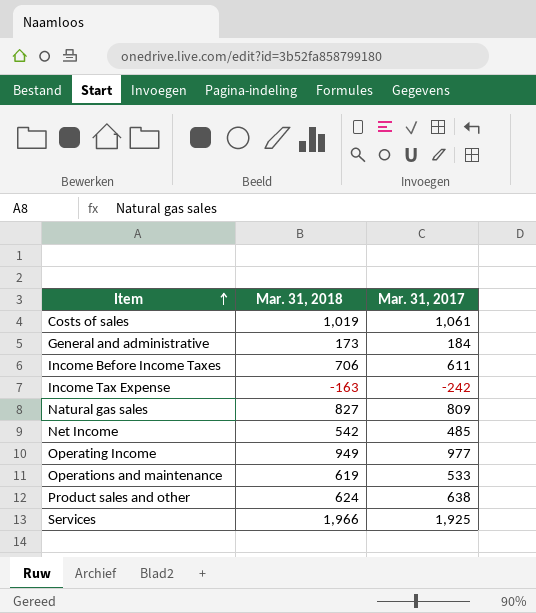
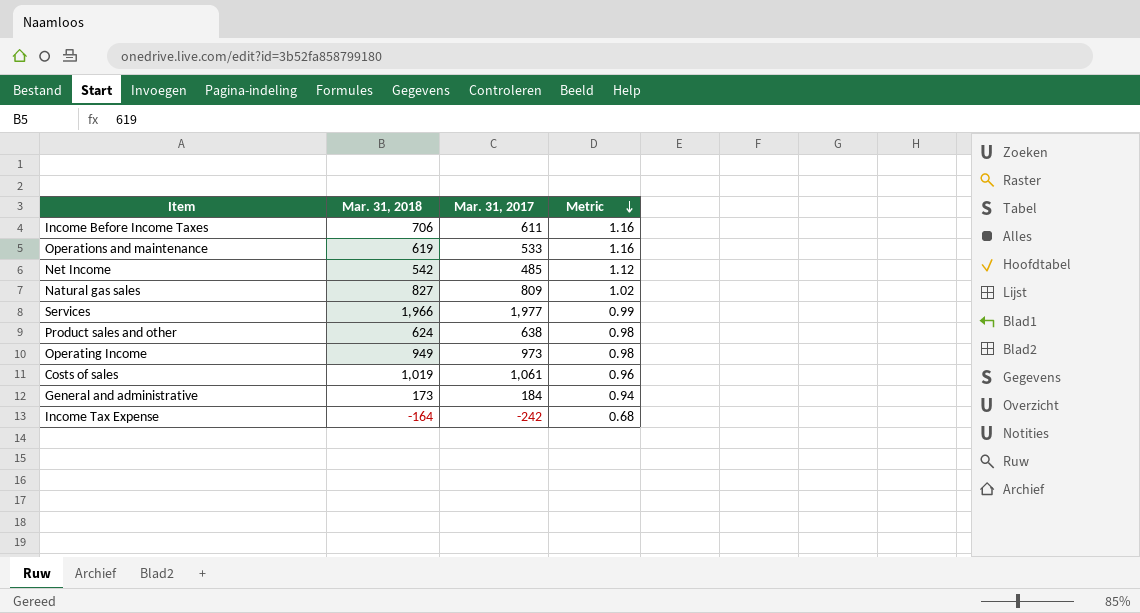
row order: Item ascending -> Metric descending
column Metric | formula: none -> [Mar. 31, 2018] / [Mar. 31, 2017]
Services | Mar. 31, 2017: 1,925 -> 1,977
Operating Income | Mar. 31, 2017: 977 -> 973
Income Tax Expense | Mar. 31, 2018: -163 -> -164

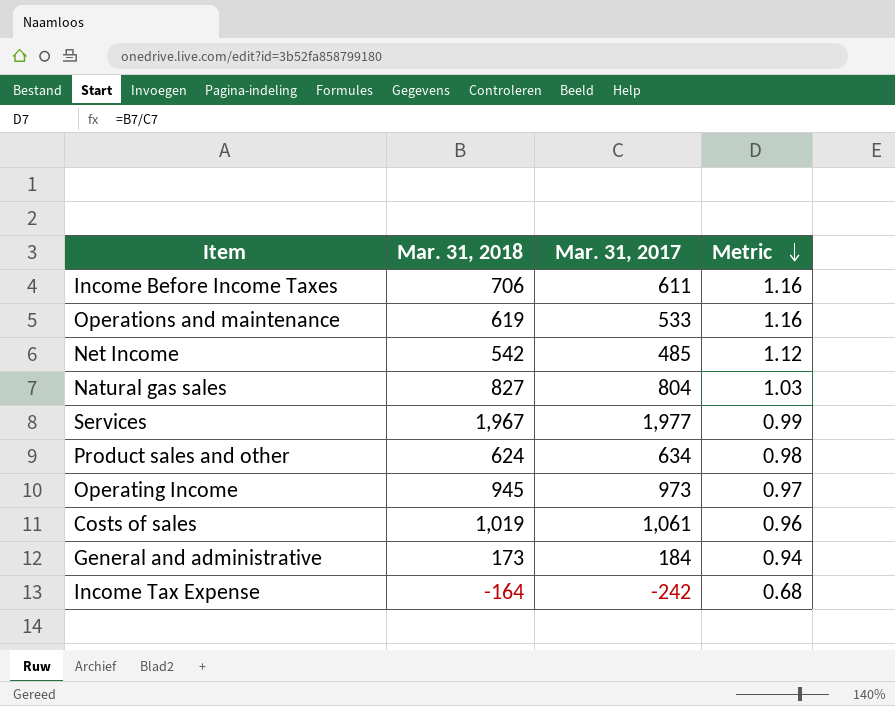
Natural gas sales | Mar. 31, 2017: 809 -> 804
Natural gas sales | Metric: 1.02 -> 1.03
Services | Mar. 31, 2018: 1,966 -> 1,967
Product sales and other | Mar. 31, 2017: 638 -> 634
Operating Income | Mar. 31, 2018: 949 -> 945
Operating Income | Metric: 0.98 -> 0.97

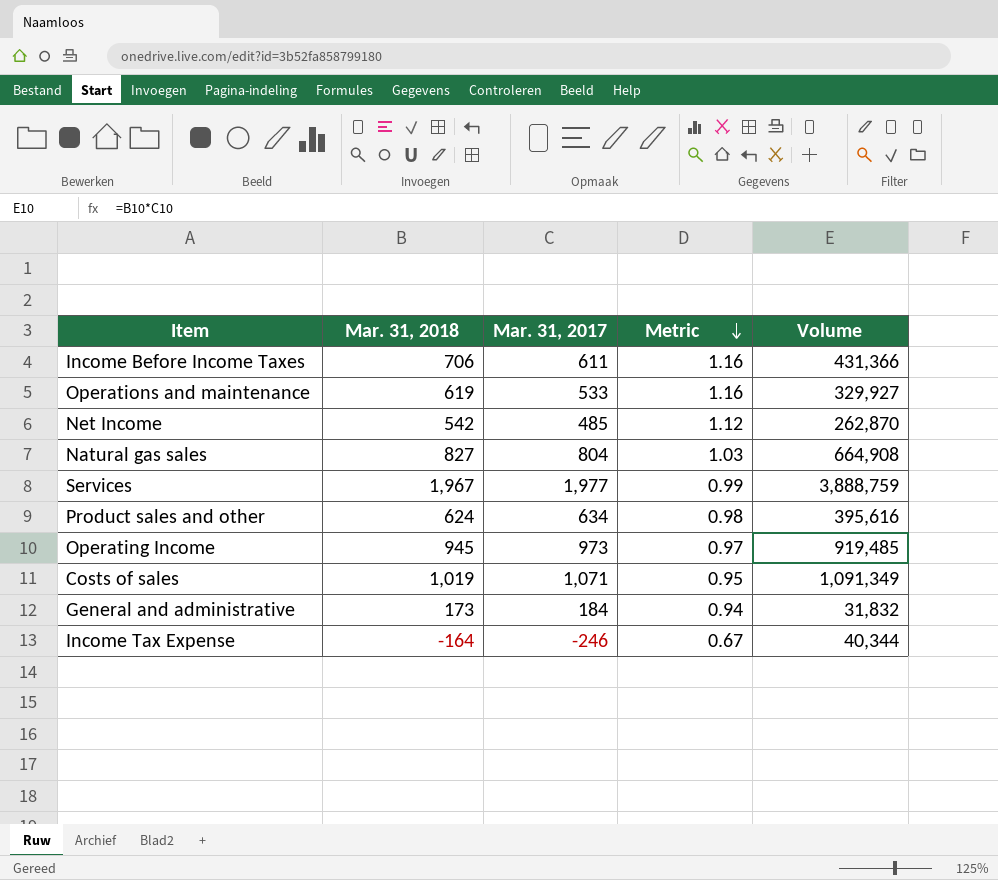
column Volume | formula: none -> [Mar. 31, 2018] * [Mar. 31, 2017]
Costs of sales | Mar. 31, 2017: 1,061 -> 1,071
Costs of sales | Metric: 0.96 -> 0.95
Income Tax Expense | Mar. 31, 2017: -242 -> -246
Income Tax Expense | Metric: 0.68 -> 0.67

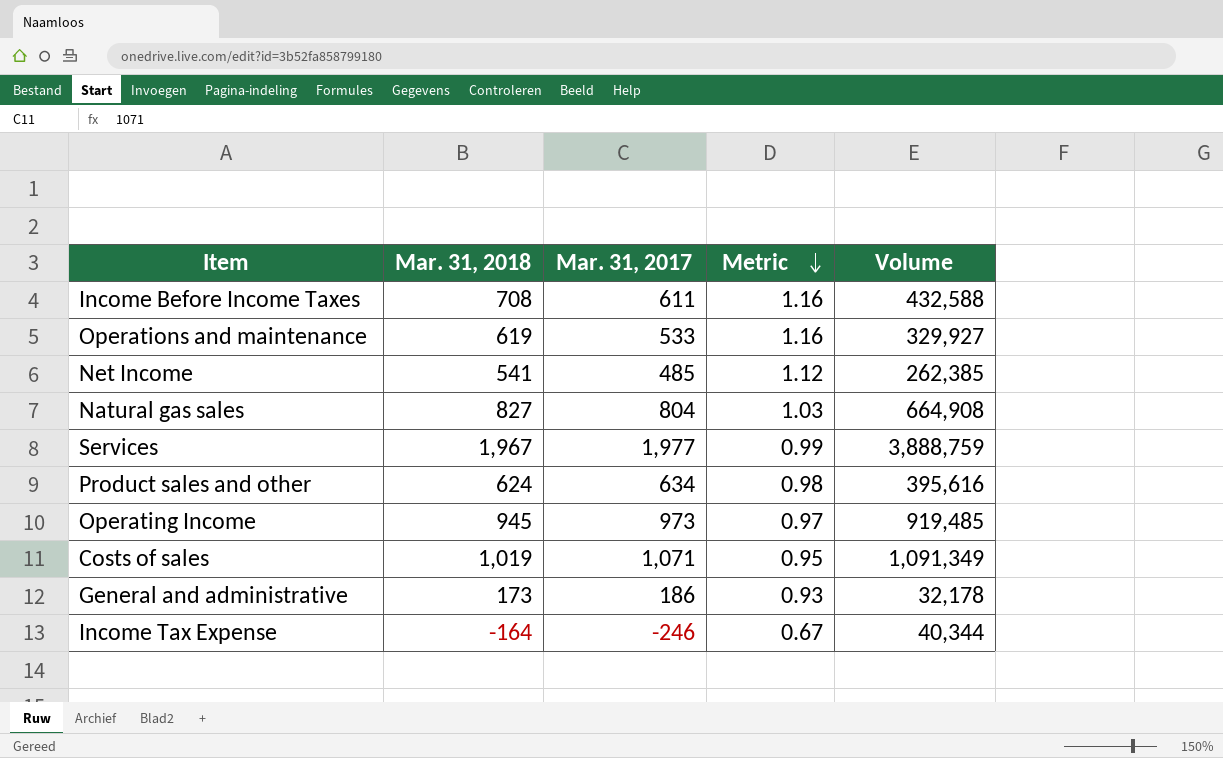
Income Before Income Taxes | Mar. 31, 2018: 706 -> 708
Income Before Income Taxes | Volume: 431,366 -> 432,588
Net Income | Mar. 31, 2018: 542 -> 541
Net Income | Volume: 262,870 -> 262,385
General and administrative | Mar. 31, 2017: 184 -> 186
General and administrative | Metric: 0.94 -> 0.93
General and administrative | Volume: 31,832 -> 32,178

